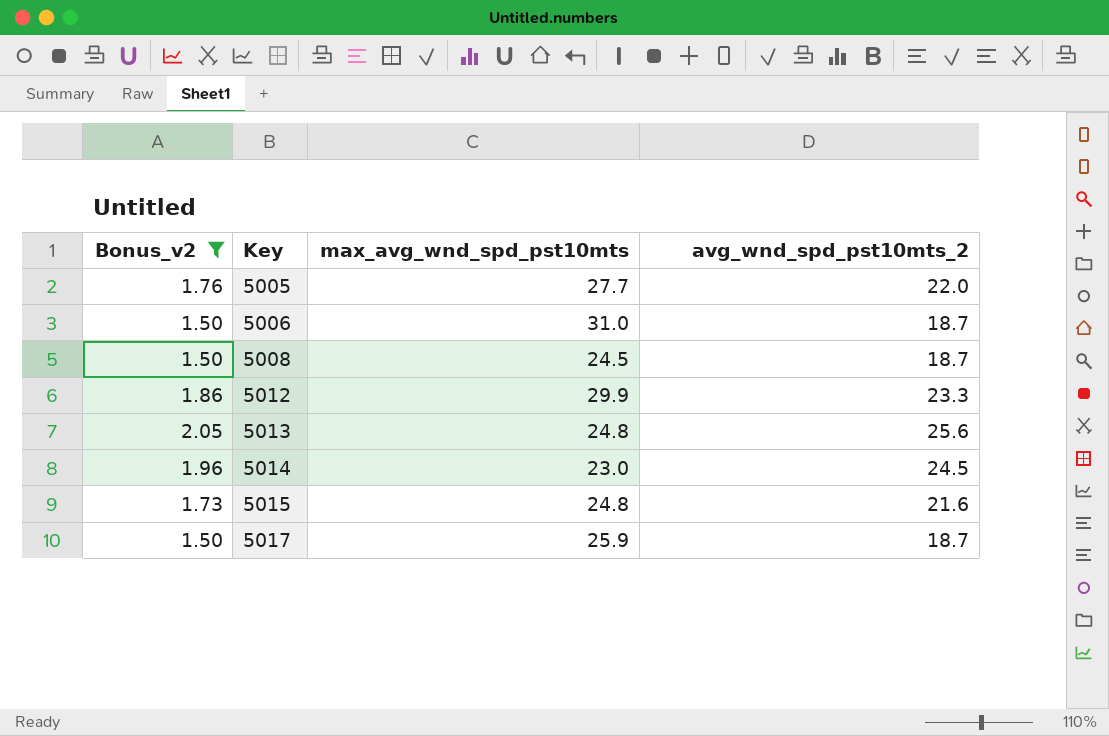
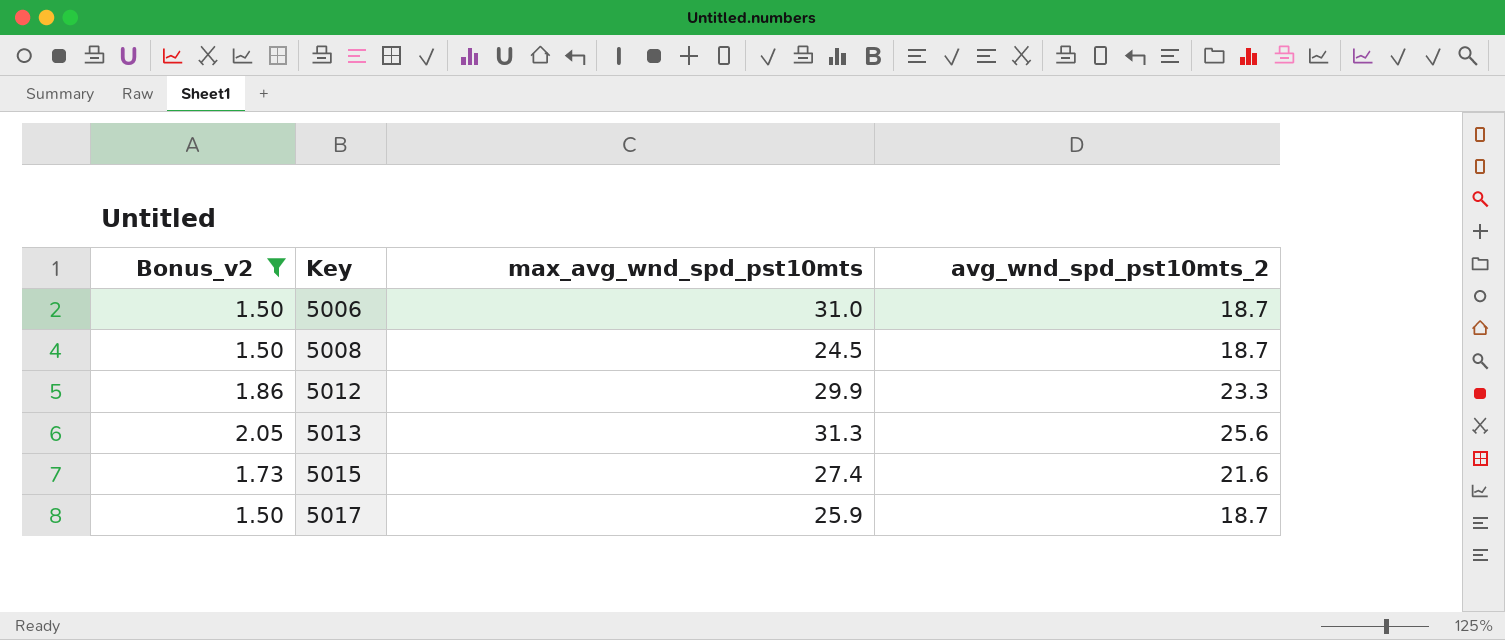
row 5005: 1.76 | 27.7 | 22.0 -> none
row 5014: 1.96 | 23.0 | 24.5 -> none
5013 | max_avg_wnd_spd_pst10mts: 24.8 -> 31.3
5015 | max_avg_wnd_spd_pst10mts: 24.8 -> 27.4

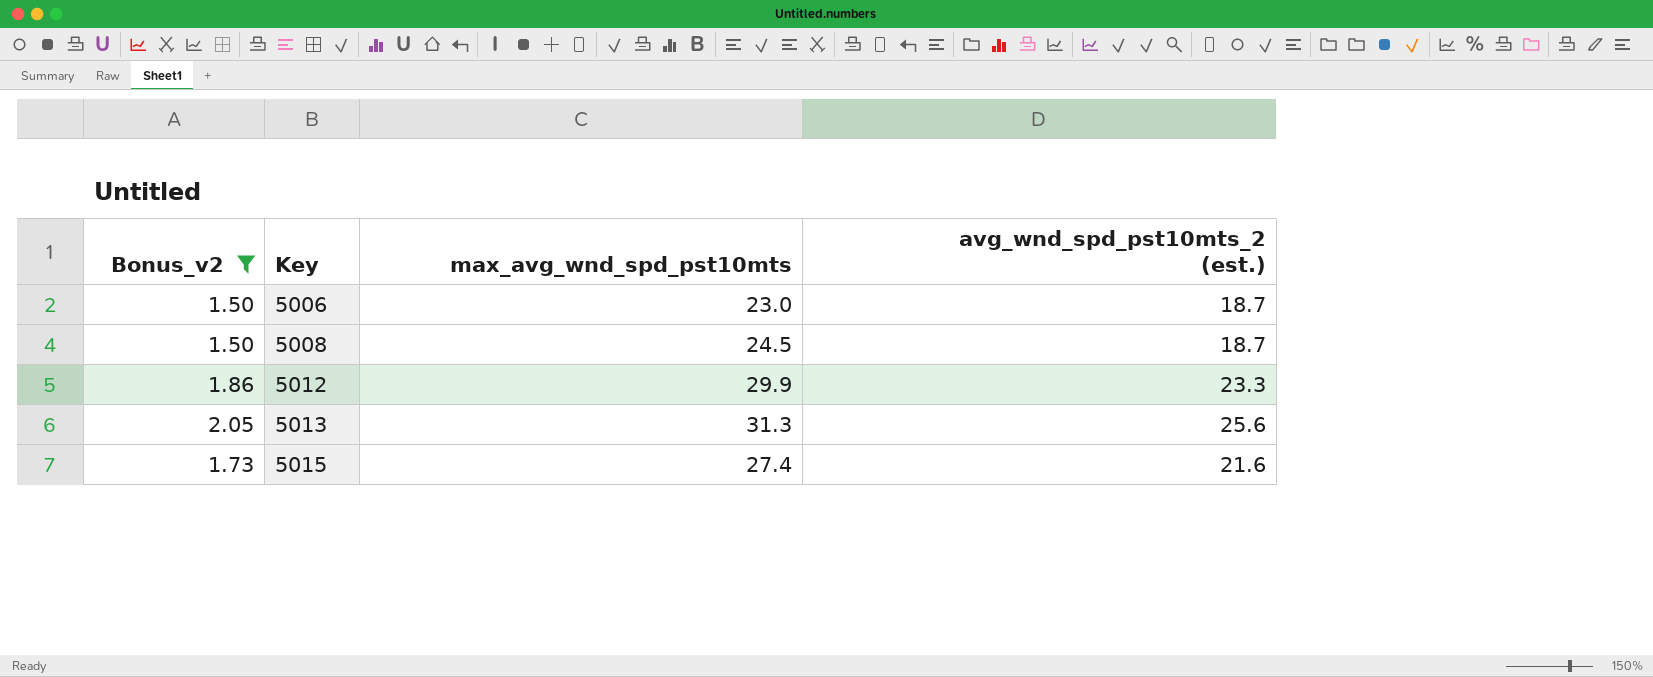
column name: avg_wnd_spd_pst10mts_2 -> avg_wnd_spd_pst10mts_2 (est.)
row 5017: 1.50 | 25.9 | 18.7 -> none
5006 | max_avg_wnd_spd_pst10mts: 31.0 -> 23.0

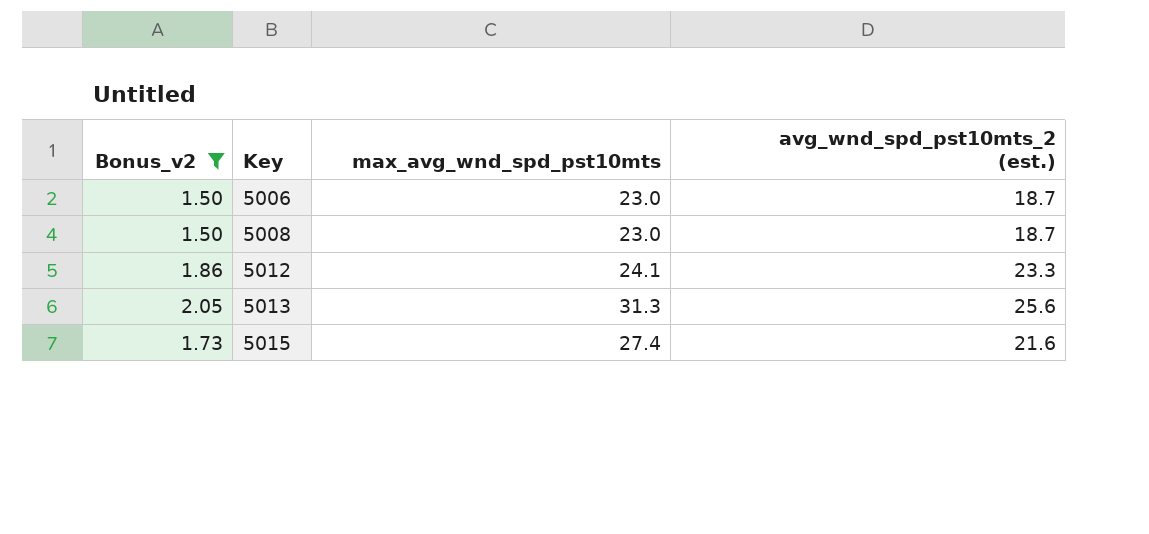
5008 | max_avg_wnd_spd_pst10mts: 24.5 -> 23.0
5012 | max_avg_wnd_spd_pst10mts: 29.9 -> 24.1

